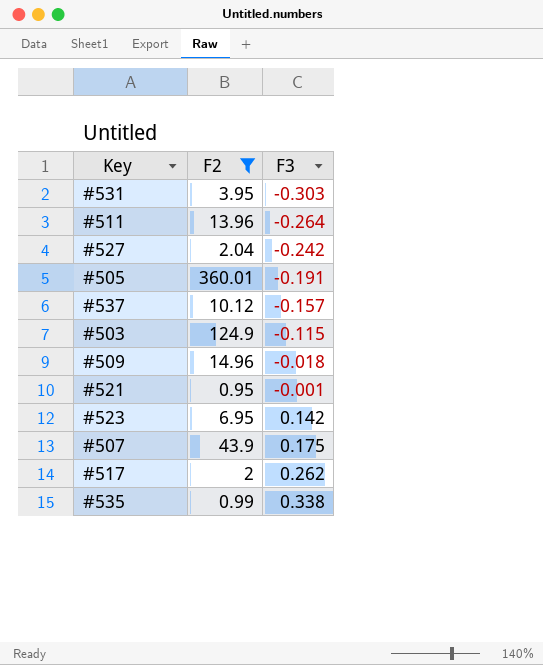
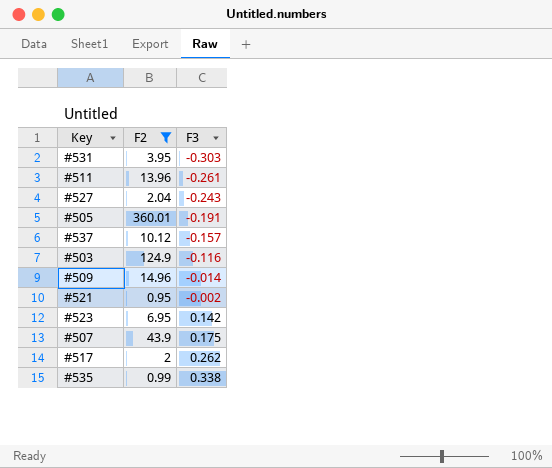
#511 | F3: -0.264 -> -0.261
#527 | F3: -0.242 -> -0.243
#503 | F3: -0.115 -> -0.116
#509 | F3: -0.018 -> -0.014
#521 | F3: -0.001 -> -0.002

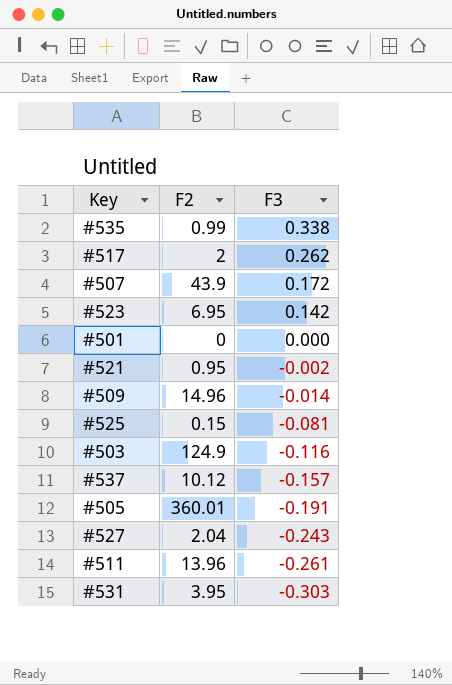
filter: F2 >= 0.95 -> none
row order: F3 ascending -> F3 descending
#507 | F3: 0.175 -> 0.172

